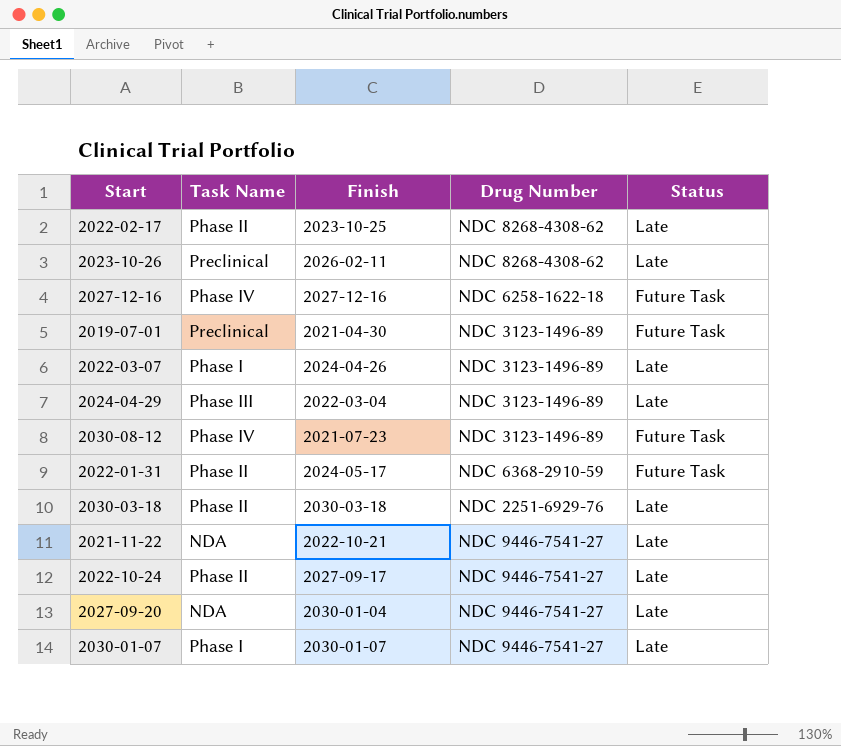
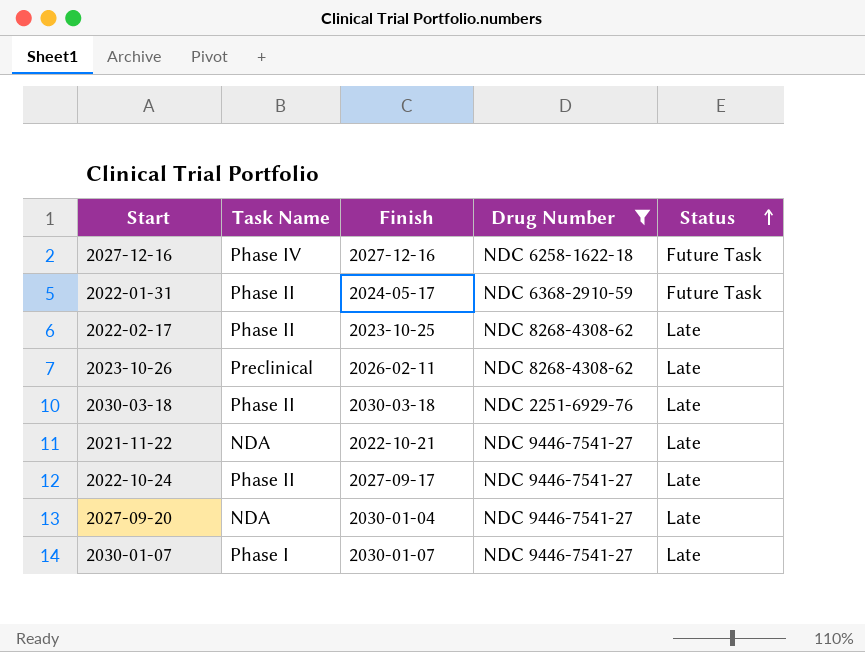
filter: none -> Drug Number != NDC 3123-1496-89
row order: none -> Status ascending

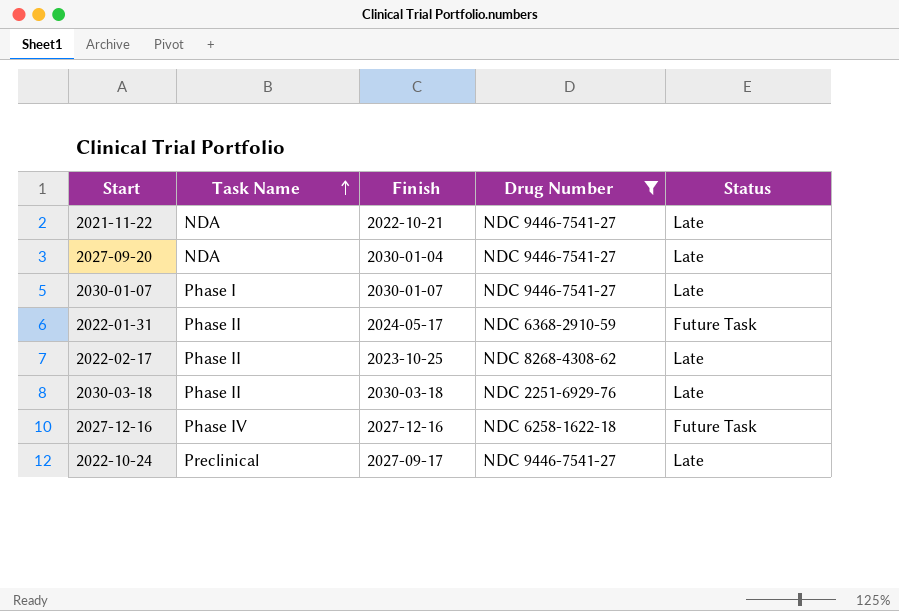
row order: Status ascending -> Task Name ascending
row 2023-10-26: Preclinical | 2026-02-11 | NDC 8268-4308-62 | Late -> none
2022-10-24 | Task Name: Phase II -> Preclinical

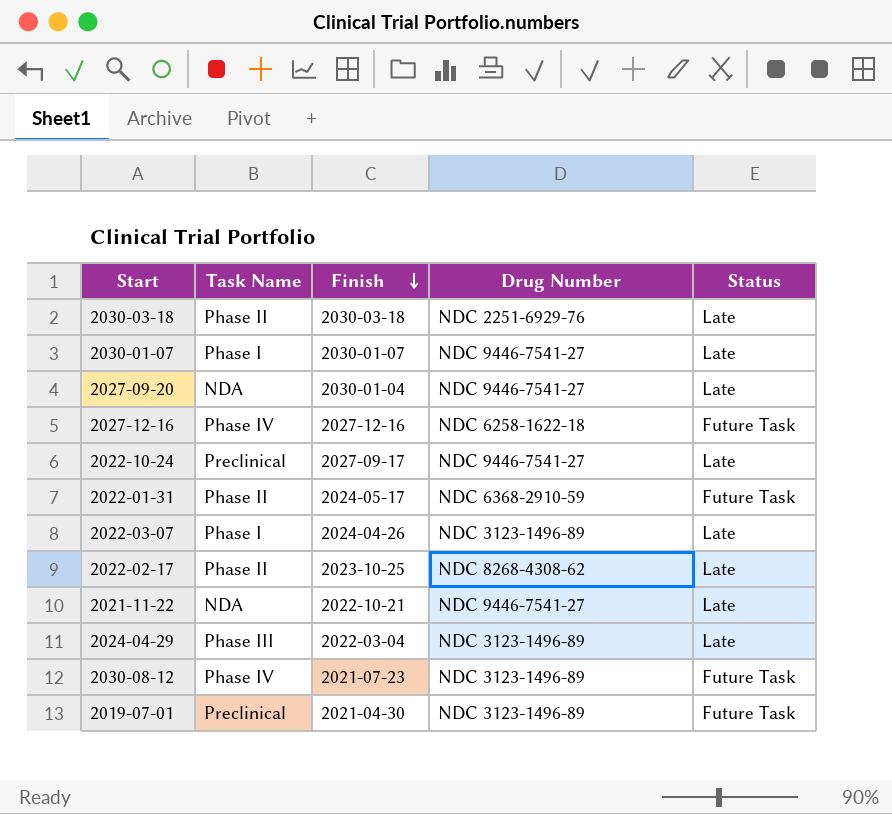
filter: Drug Number != NDC 3123-1496-89 -> none
row order: Task Name ascending -> Finish descending

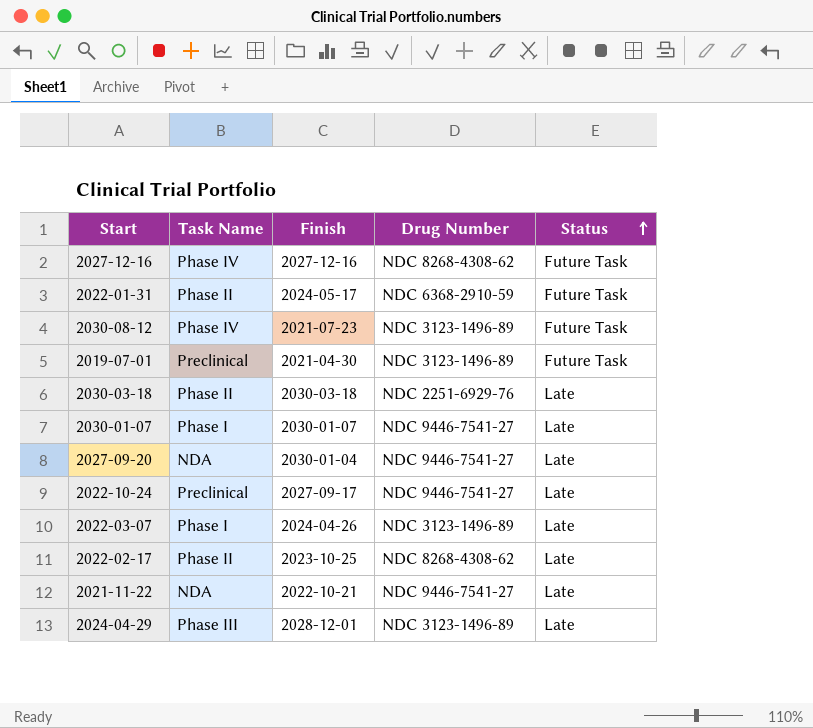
row order: Finish descending -> Status ascending
2027-12-16 | Drug Number: NDC 6258-1622-18 -> NDC 8268-4308-62
2024-04-29 | Finish: 2022-03-04 -> 2028-12-01

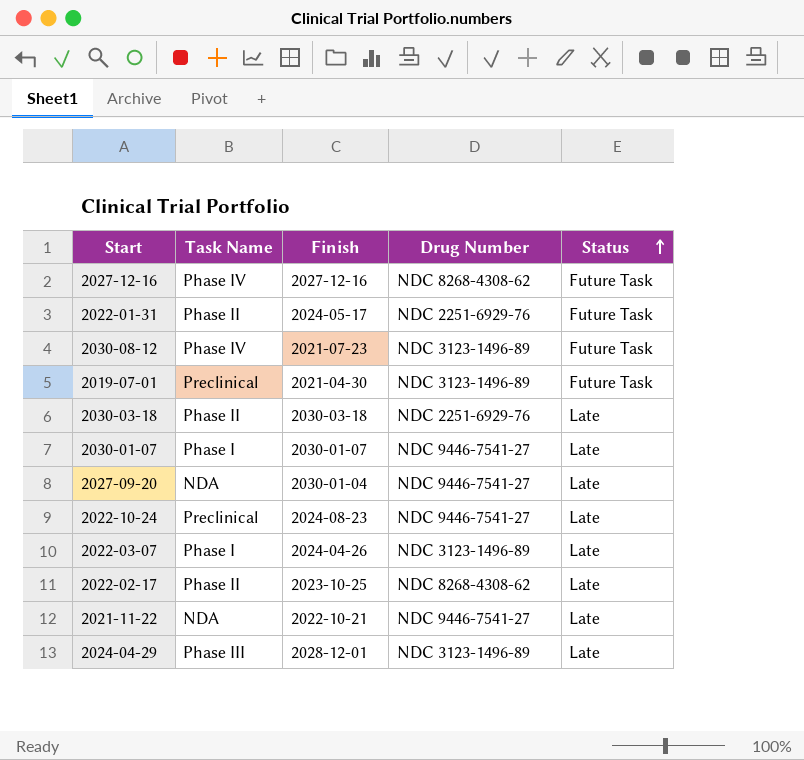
2022-01-31 | Drug Number: NDC 6368-2910-59 -> NDC 2251-6929-76
2022-10-24 | Finish: 2027-09-17 -> 2024-08-23

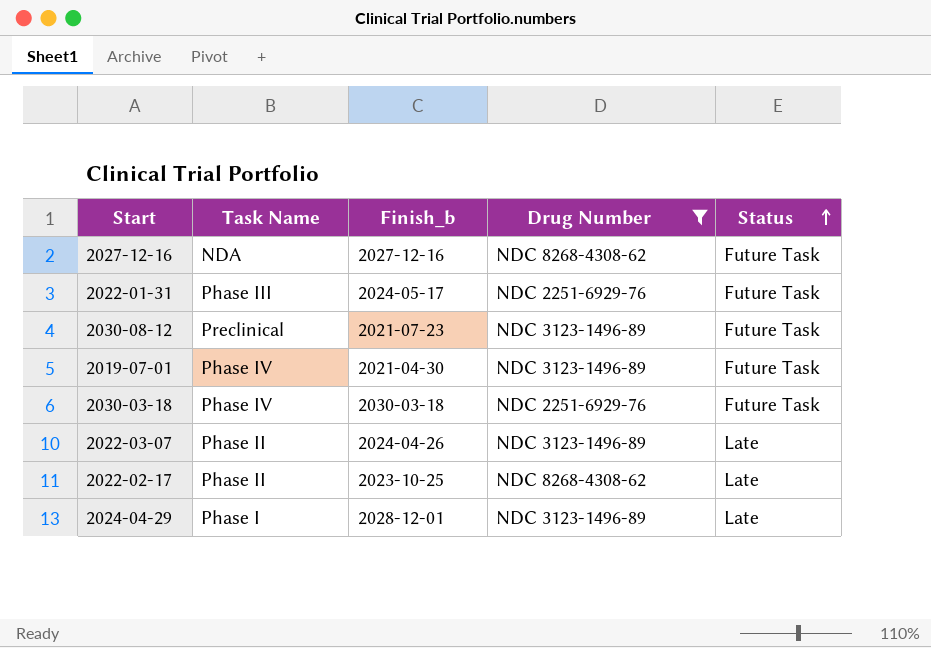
filter: none -> Drug Number != NDC 9446-7541-27
column name: Finish -> Finish_b
2027-12-16 | Task Name: Phase IV -> NDA
2022-01-31 | Task Name: Phase II -> Phase III
2030-08-12 | Task Name: Phase IV -> Preclinical
2019-07-01 | Task Name: Preclinical -> Phase IV
2030-03-18 | Task Name: Phase II -> Phase IV
2030-03-18 | Status: Late -> Future Task
2022-03-07 | Task Name: Phase I -> Phase II
2024-04-29 | Task Name: Phase III -> Phase I

